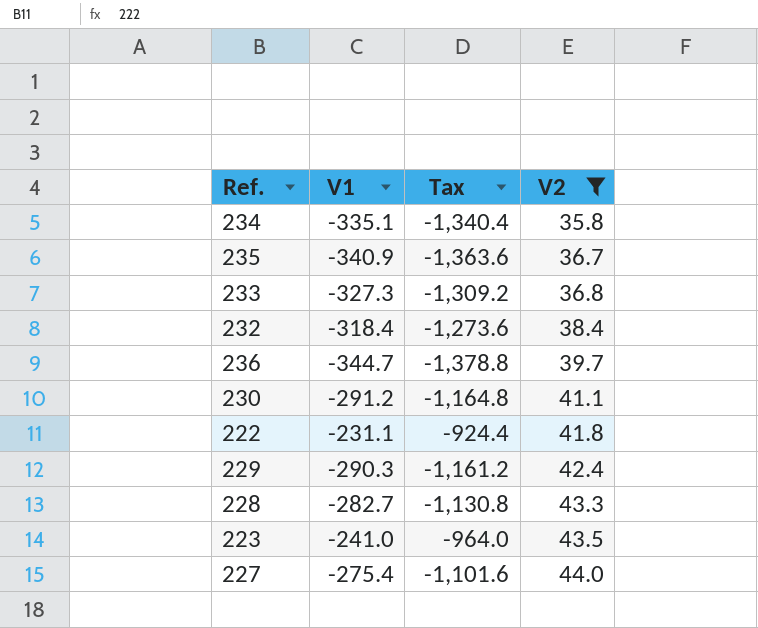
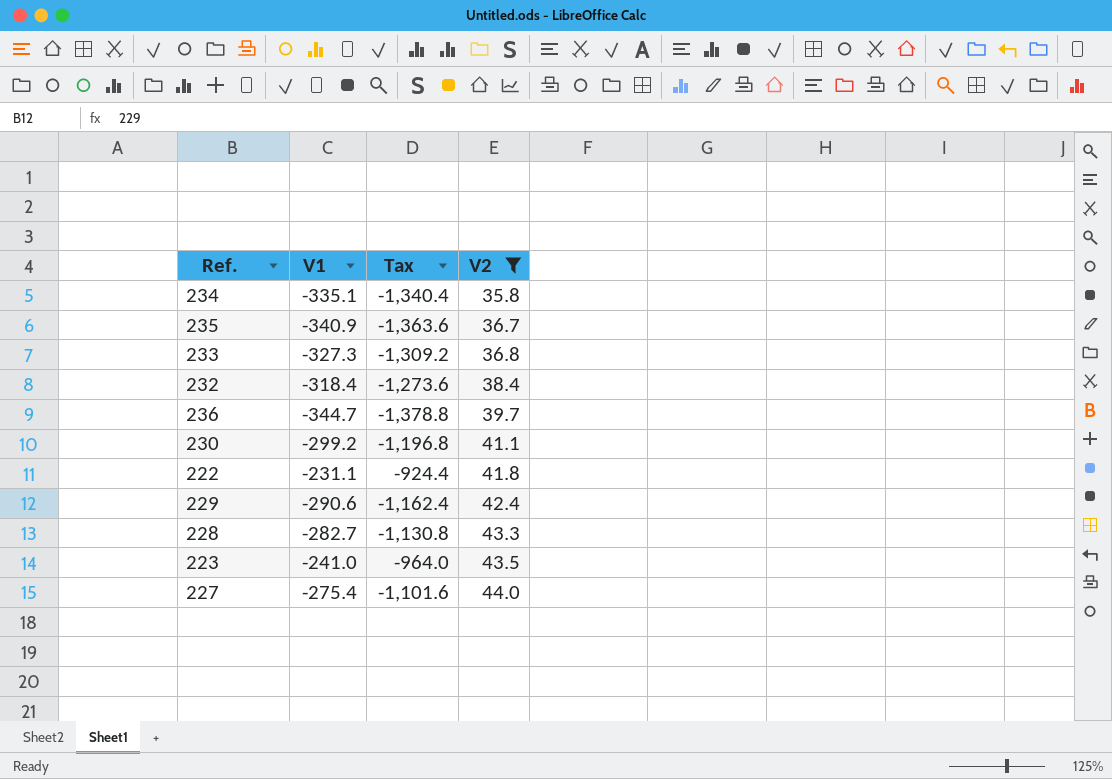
230 | V1: -291.2 -> -299.2
230 | Tax: -1,164.8 -> -1,196.8
229 | V1: -290.3 -> -290.6
229 | Tax: -1,161.2 -> -1,162.4

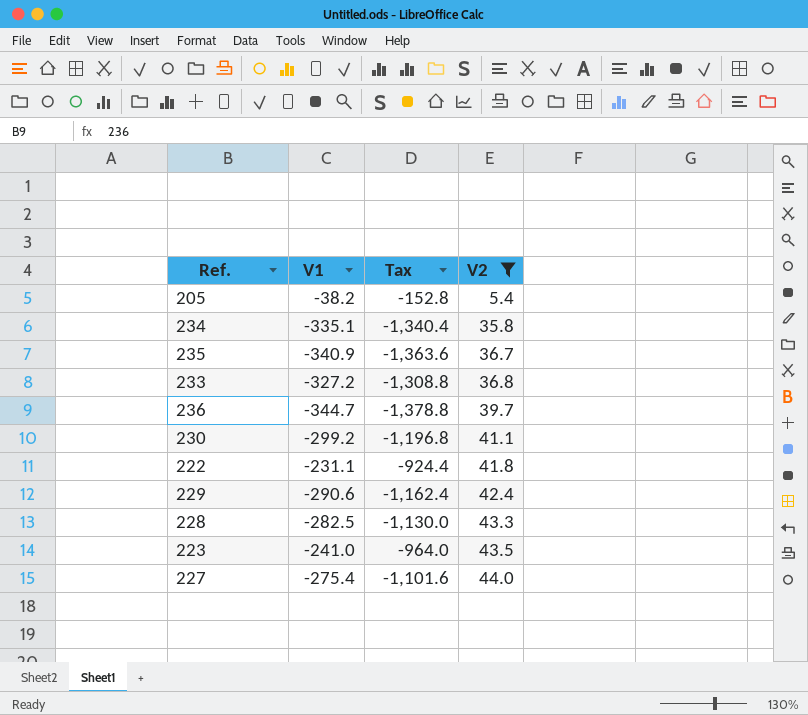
row 232: -318.4 | -1,273.6 | 38.4 -> none
row 205: none -> -38.2 | -152.8 | 5.4
233 | V1: -327.3 -> -327.2
233 | Tax: -1,309.2 -> -1,308.8
228 | V1: -282.7 -> -282.5
228 | Tax: -1,130.8 -> -1,130.0

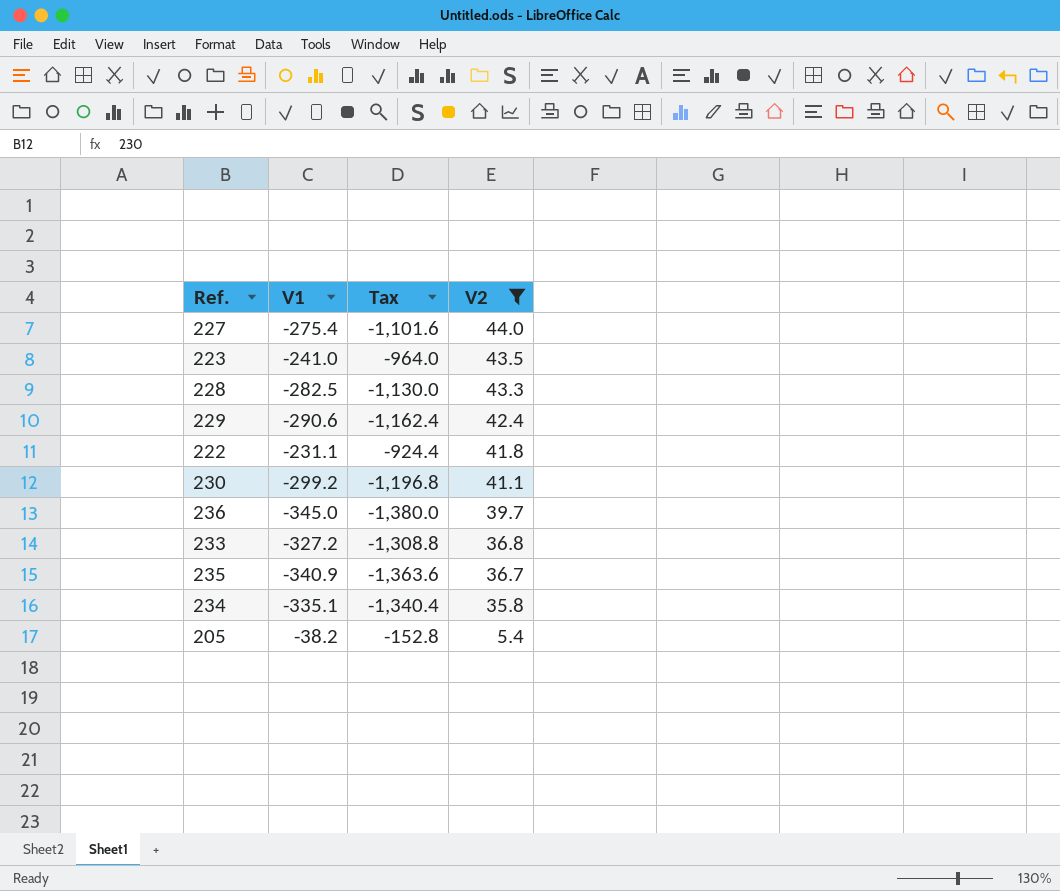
row order: V2 ascending -> V2 descending
236 | V1: -344.7 -> -345.0
236 | Tax: -1,378.8 -> -1,380.0

